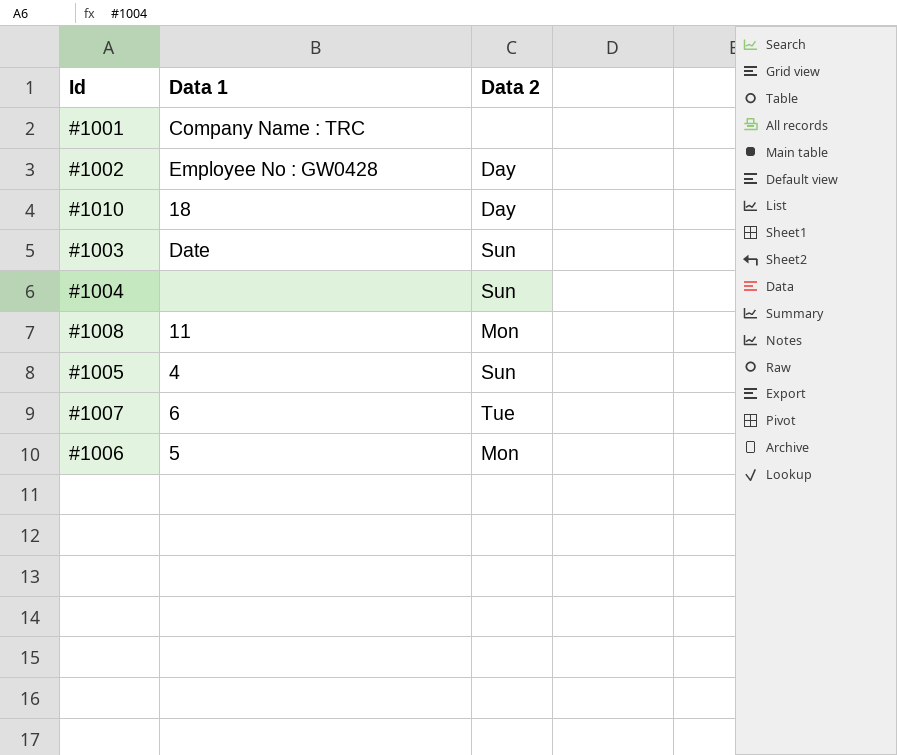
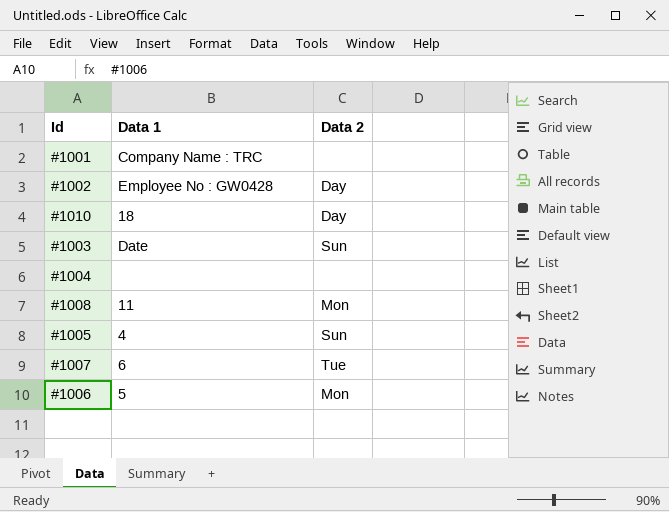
#1004 | Data 2: Sun -> none

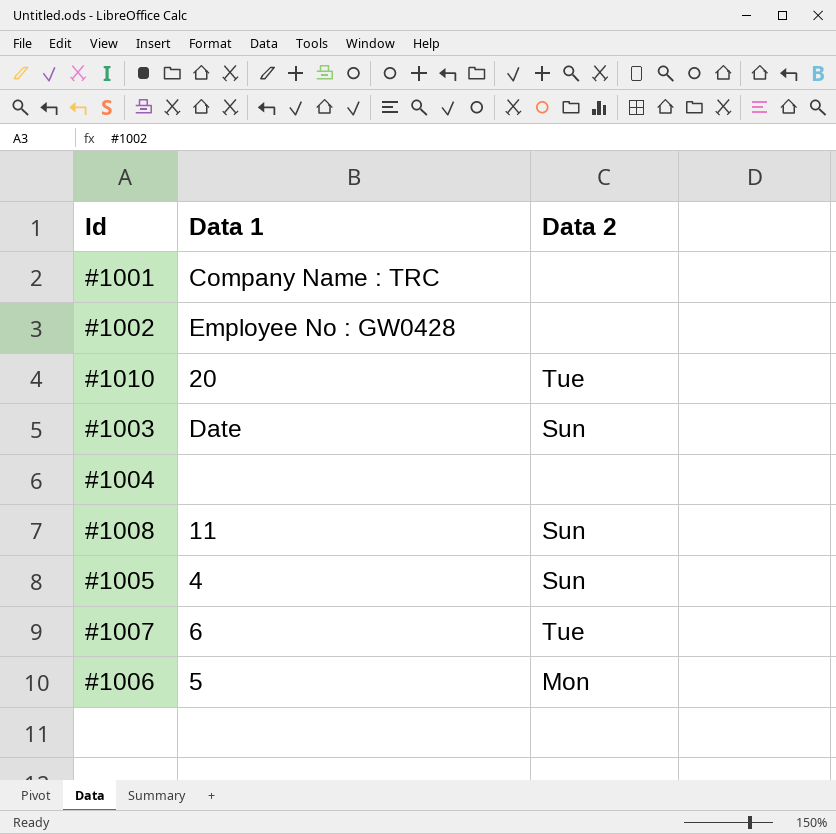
#1002 | Data 2: Day -> none
#1010 | Data 1: 18 -> 20
#1010 | Data 2: Day -> Tue
#1008 | Data 2: Mon -> Sun

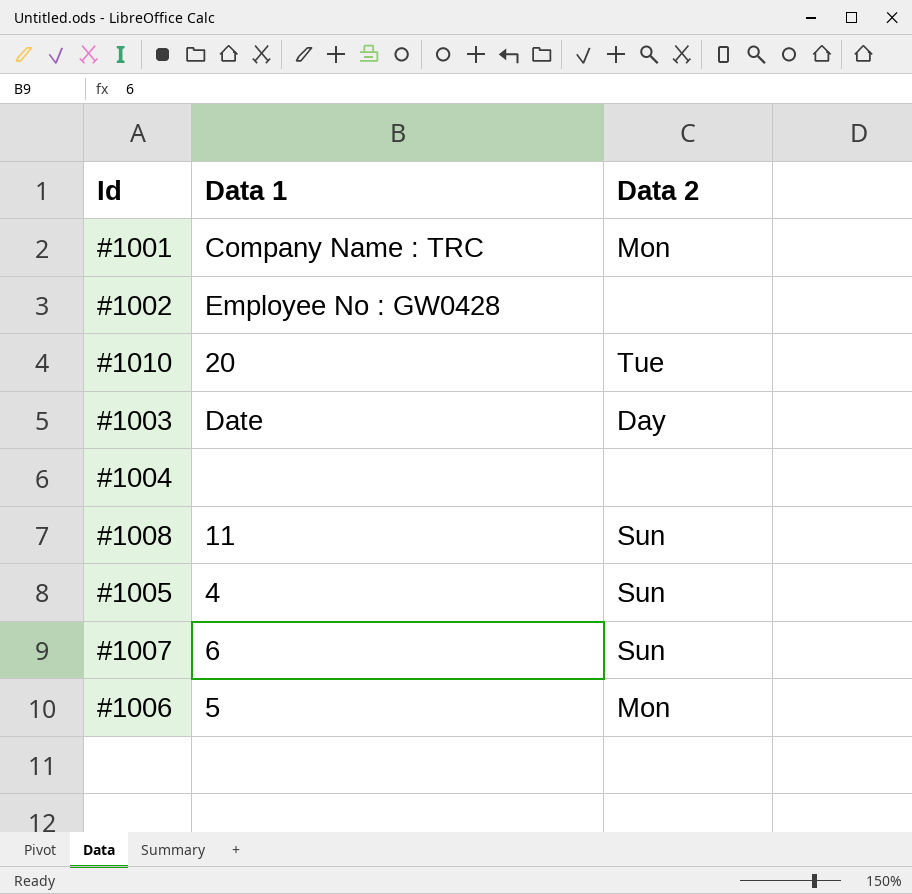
#1001 | Data 2: none -> Mon
#1003 | Data 2: Sun -> Day
#1007 | Data 2: Tue -> Sun

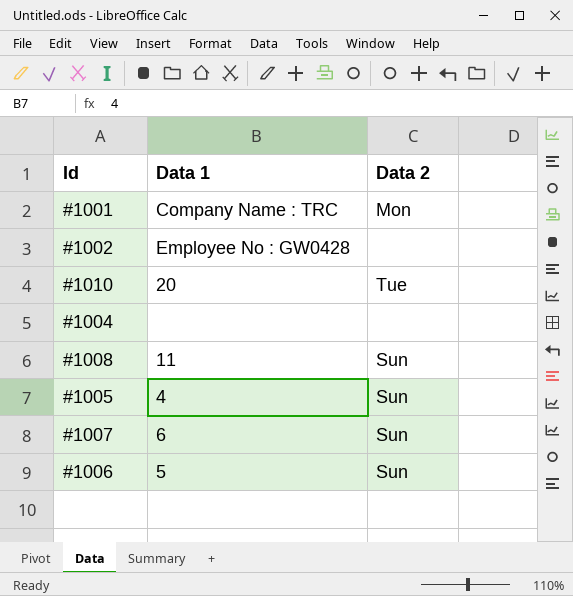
row #1003: Date | Day -> none
#1006 | Data 2: Mon -> Sun

